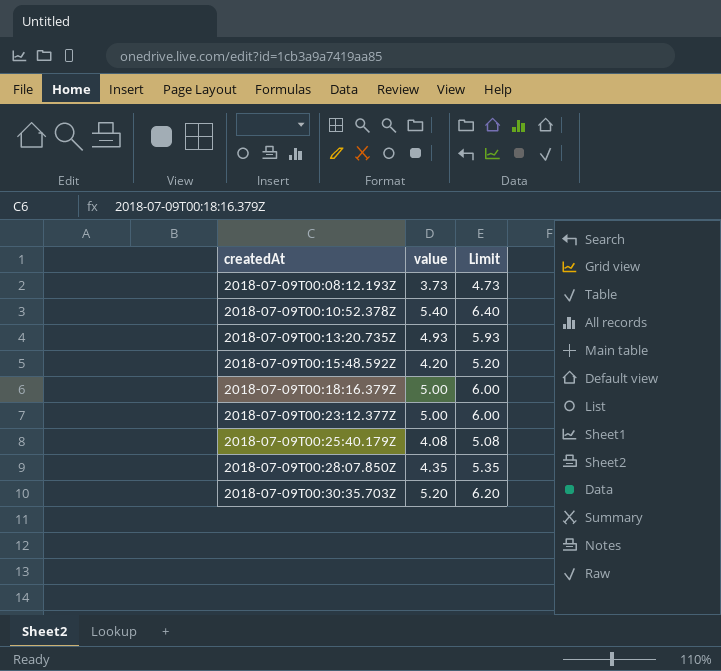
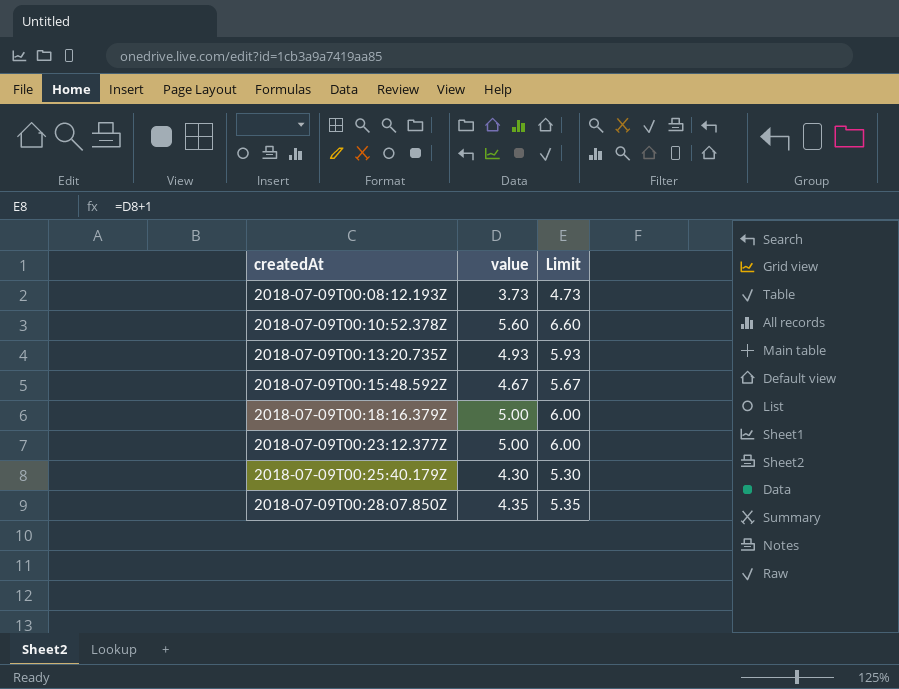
row 2018-07-09T00:30:35.703Z: 5.20 | 6.20 -> none
2018-07-09T00:10:52.378Z | value: 5.40 -> 5.60
2018-07-09T00:10:52.378Z | Limit: 6.40 -> 6.60
2018-07-09T00:15:48.592Z | value: 4.20 -> 4.67
2018-07-09T00:15:48.592Z | Limit: 5.20 -> 5.67
2018-07-09T00:25:40.179Z | value: 4.08 -> 4.30
2018-07-09T00:25:40.179Z | Limit: 5.08 -> 5.30

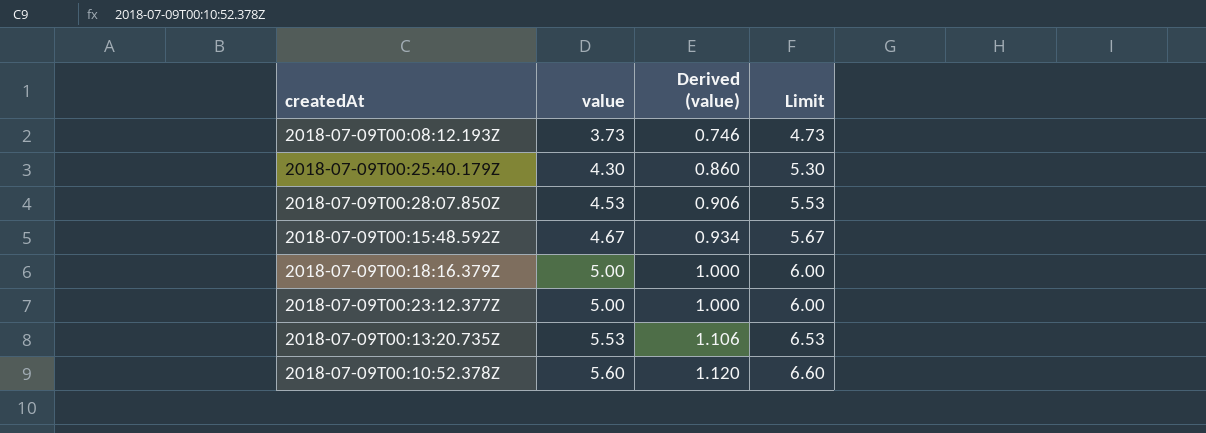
row order: createdAt ascending -> value ascending
column Derived (value) | formula: none -> [value] * 0.2
2018-07-09T00:28:07.850Z | value: 4.35 -> 4.53
2018-07-09T00:28:07.850Z | Limit: 5.35 -> 5.53
2018-07-09T00:13:20.735Z | value: 4.93 -> 5.53
2018-07-09T00:13:20.735Z | Limit: 5.93 -> 6.53

